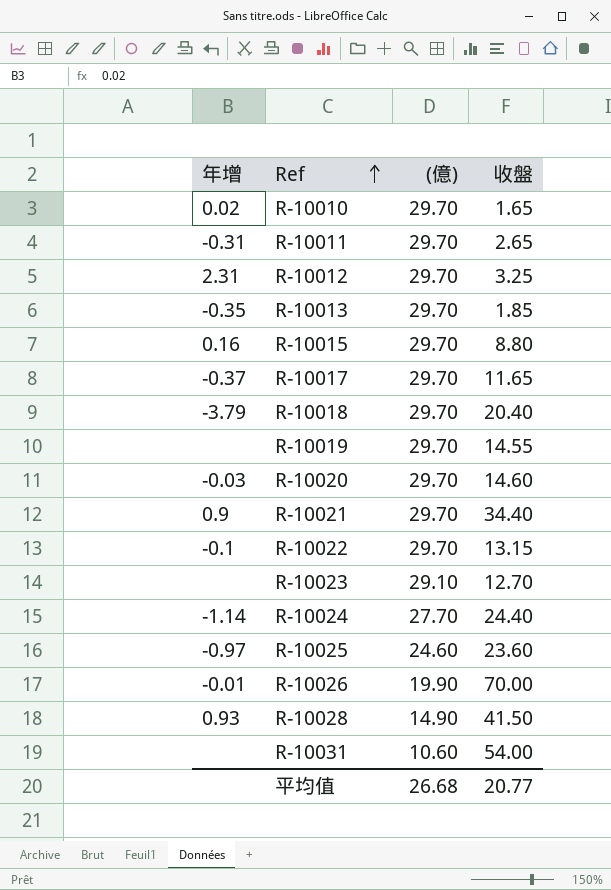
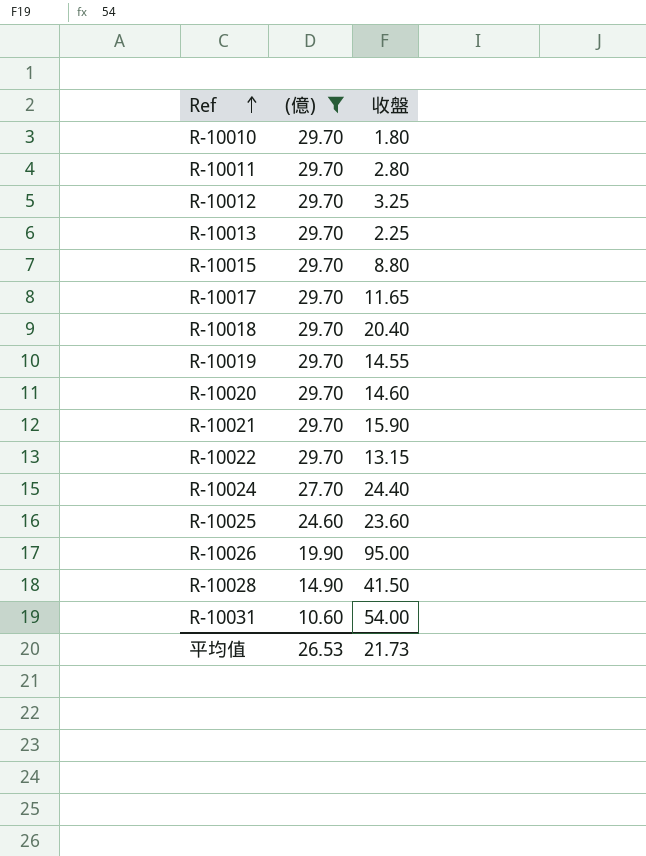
filter: none -> (億) != 29.10
column 年增 | position: 1 -> none
R-10010 | 收盤: 1.65 -> 1.80
R-10011 | 收盤: 2.65 -> 2.80
R-10013 | 收盤: 1.85 -> 2.25
R-10021 | 收盤: 34.40 -> 15.90
R-10026 | 收盤: 70.00 -> 95.00
平均值 | (億): 26.68 -> 26.53
平均值 | 收盤: 20.77 -> 21.73

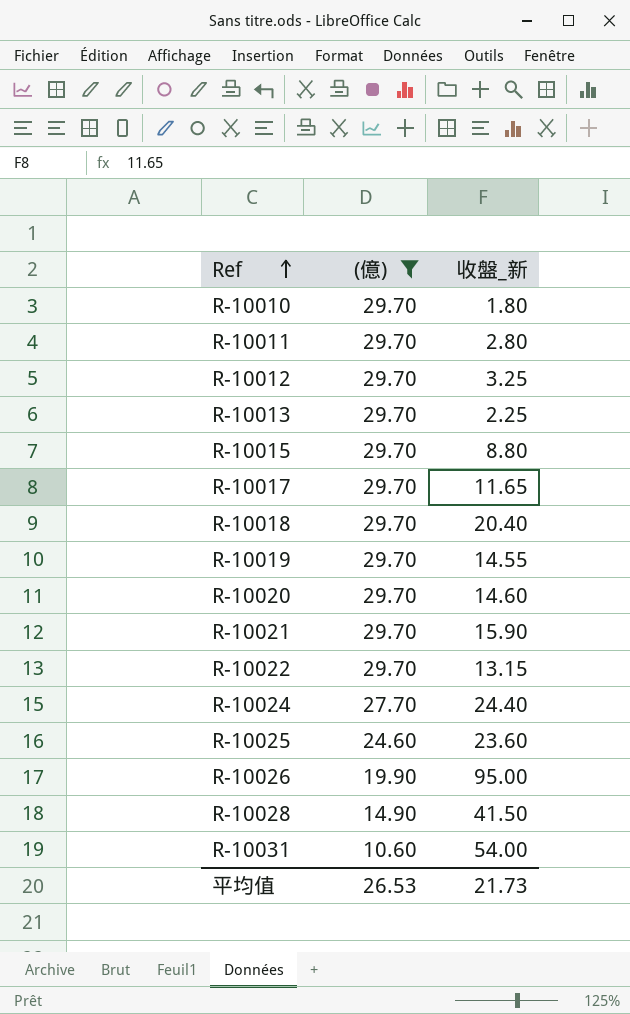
column name: 收盤 -> 收盤_新

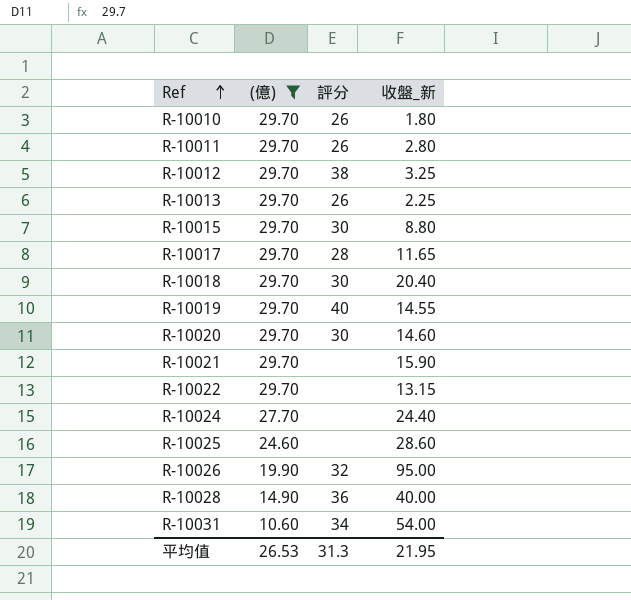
column 評分 | position: none -> 3
R-10025 | 收盤_新: 23.60 -> 28.60
R-10028 | 收盤_新: 41.50 -> 40.00
平均值 | 收盤_新: 21.73 -> 21.95

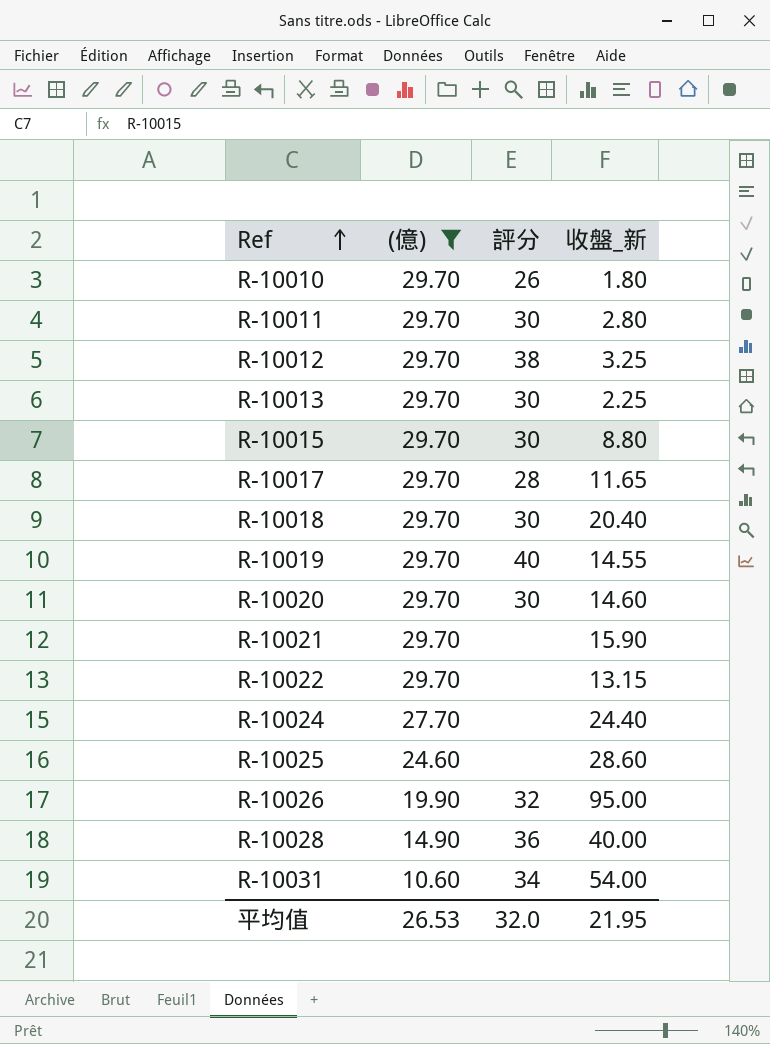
R-10011 | 評分: 26 -> 30
R-10013 | 評分: 26 -> 30
平均值 | 評分: 31.3 -> 32.0

